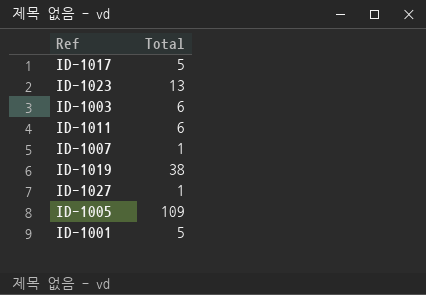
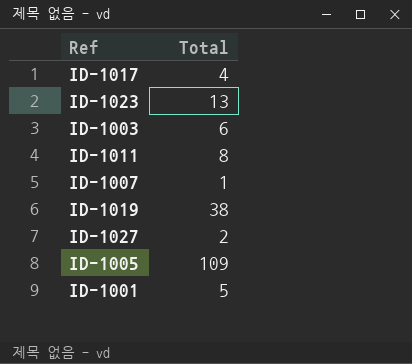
ID-1017 | Total: 5 -> 4
ID-1011 | Total: 6 -> 8
ID-1027 | Total: 1 -> 2

